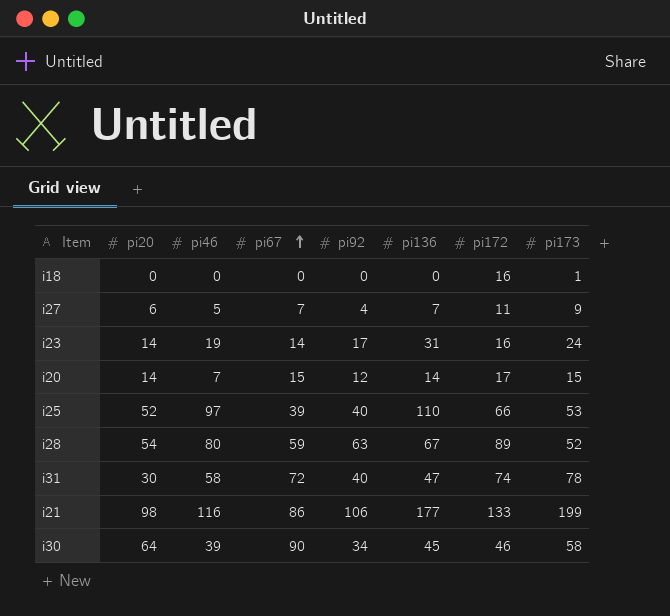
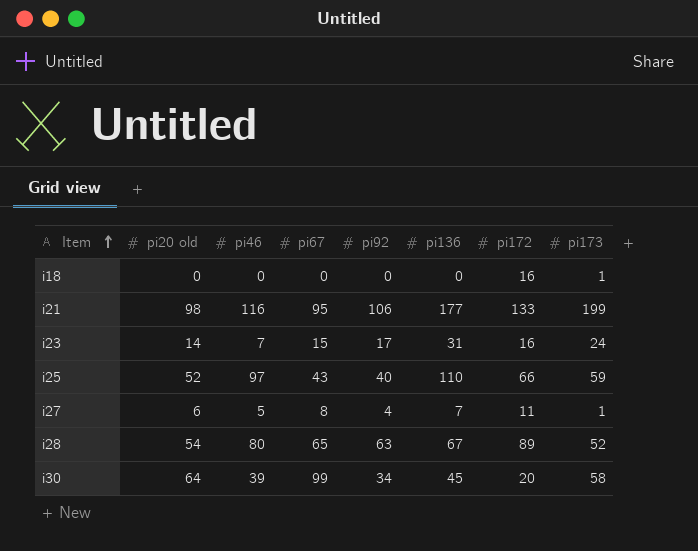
row order: pi67 ascending -> Item ascending
column name: pi20 -> pi20 old
row i20: 14 | 7 | 15 | 12 | 14 | 17 | 15 -> none
row i31: 30 | 58 | 72 | 40 | 47 | 74 | 78 -> none
i21 | pi67: 86 -> 95
i23 | pi46: 19 -> 7
i23 | pi67: 14 -> 15
i25 | pi67: 39 -> 43
i25 | pi173: 53 -> 59
i27 | pi67: 7 -> 8
i27 | pi173: 9 -> 1
i28 | pi67: 59 -> 65
i30 | pi67: 90 -> 99
i30 | pi172: 46 -> 20

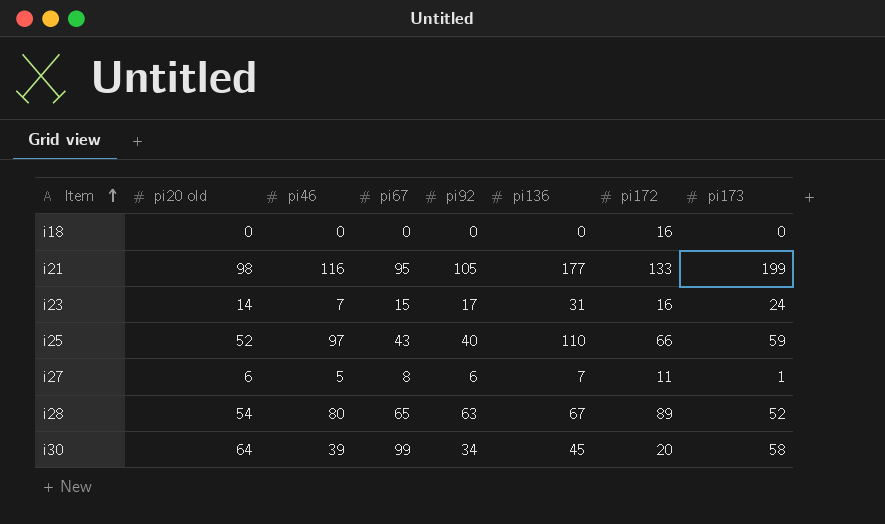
i18 | pi173: 1 -> 0
i21 | pi92: 106 -> 105
i27 | pi92: 4 -> 6

